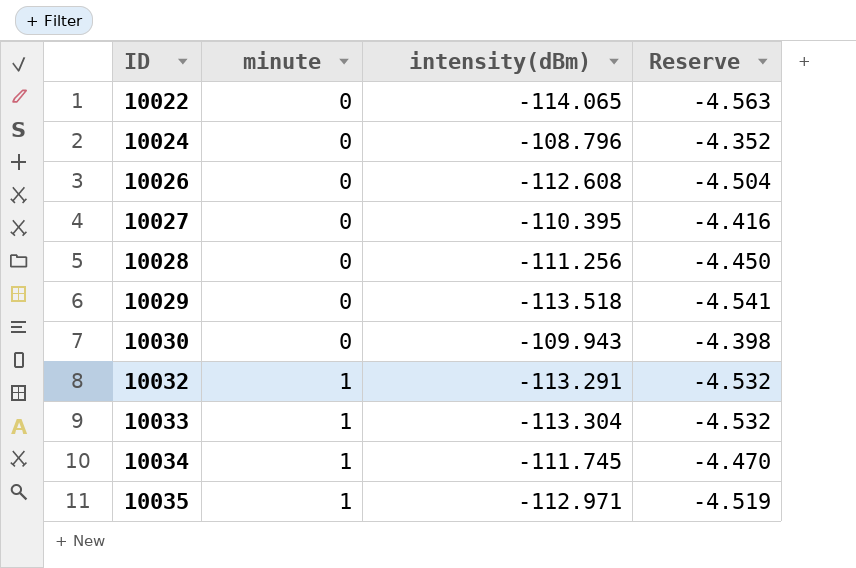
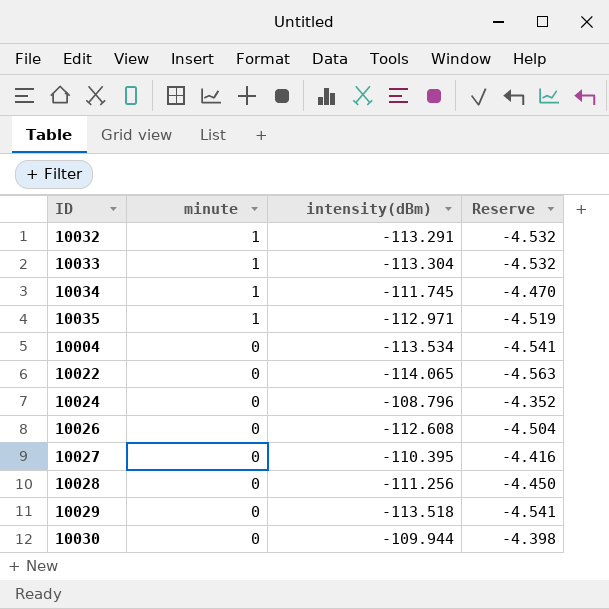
row order: ID ascending -> minute descending
row 10004: none -> 0 | -113.534 | -4.541
10030 | intensity(dBm): -109.943 -> -109.944

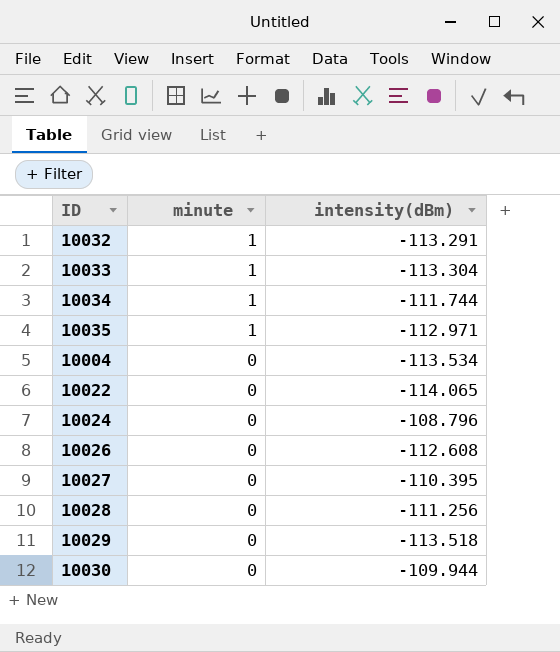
column Reserve | formula: [intensity(dBm)] * 0.04 -> none
10034 | intensity(dBm): -111.745 -> -111.744

